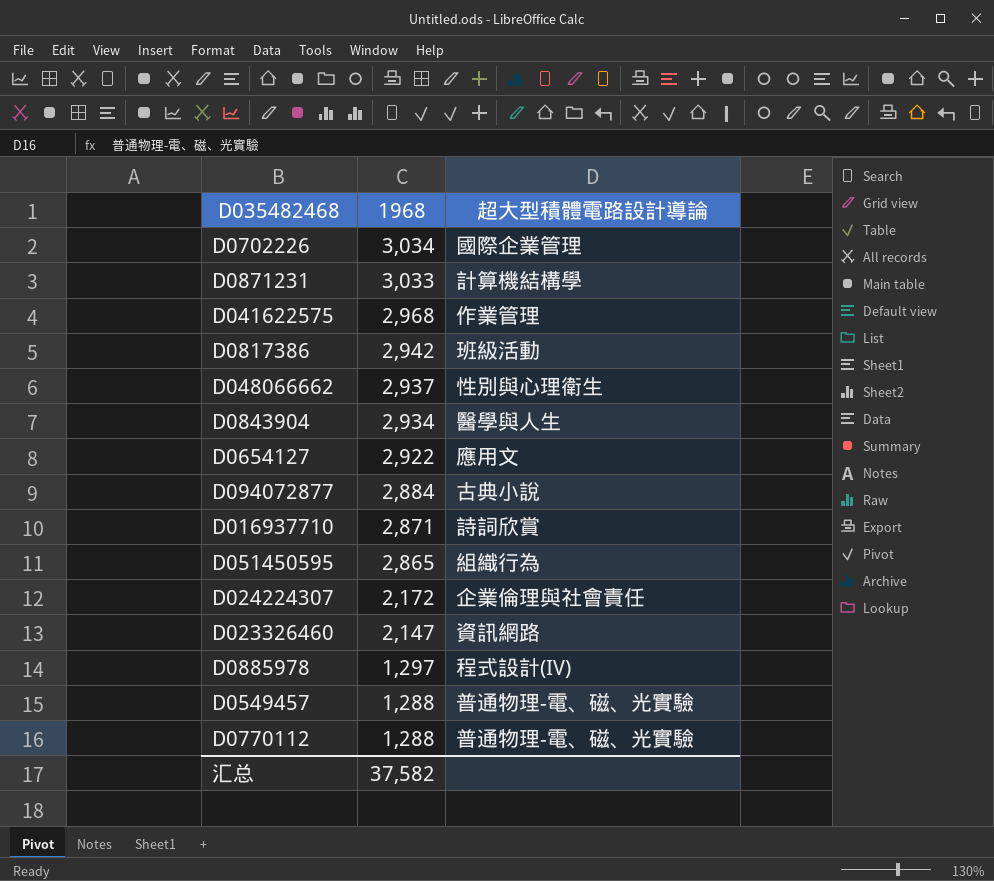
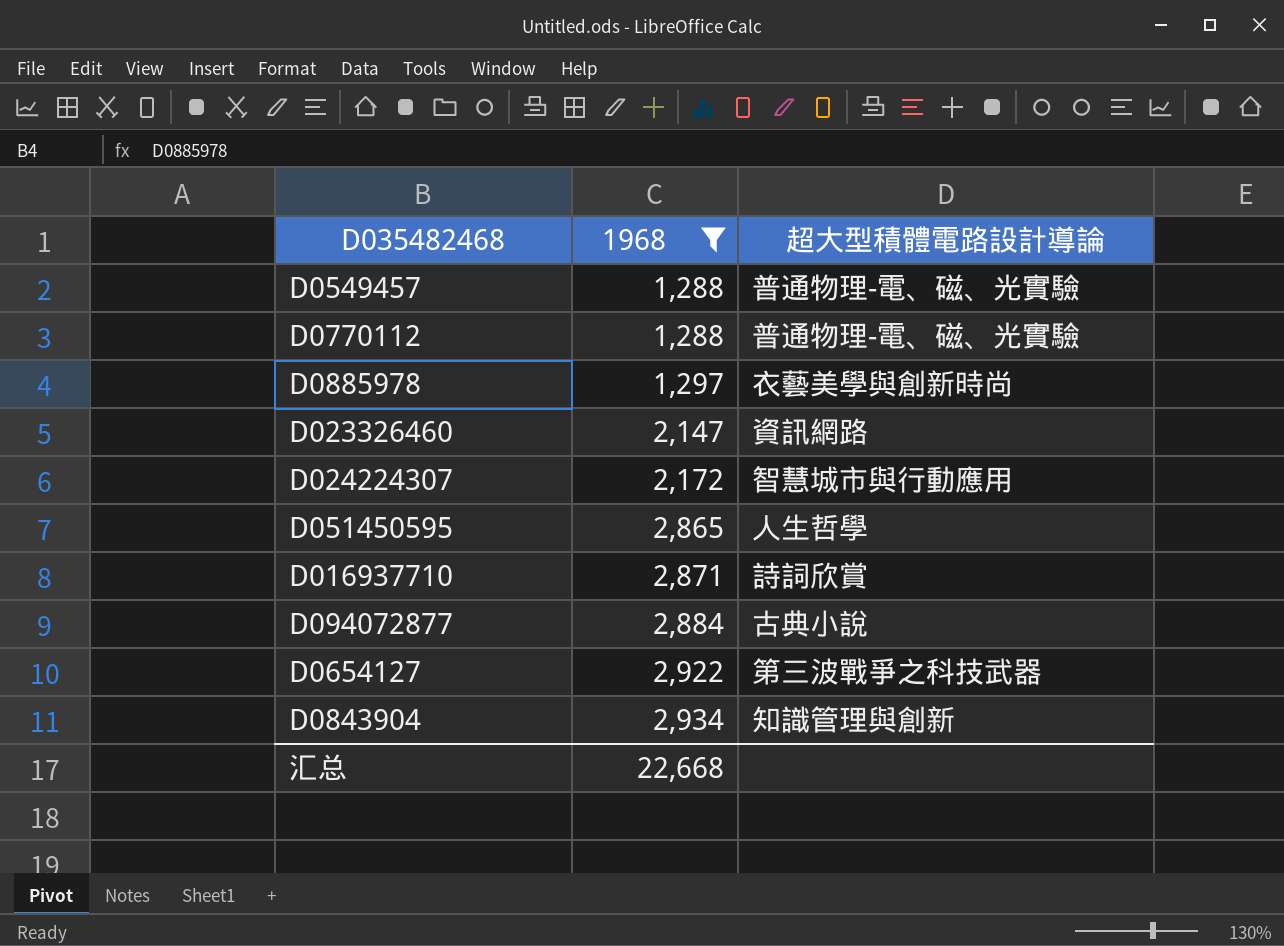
filter: none -> 1968 <= 2,934
row order: 1968 descending -> 1968 ascending
D0885978 | 超大型積體電路設計導論: 程式設計(IV) -> 衣藝美學與創新時尚
D024224307 | 超大型積體電路設計導論: 企業倫理與社會責任 -> 智慧城市與行動應用
D051450595 | 超大型積體電路設計導論: 組織行為 -> 人生哲學
D0654127 | 超大型積體電路設計導論: 應用文 -> 第三波戰爭之科技武器
D0843904 | 超大型積體電路設計導論: 醫學與人生 -> 知識管理與創新
汇总 | 1968: 37,582 -> 22,668

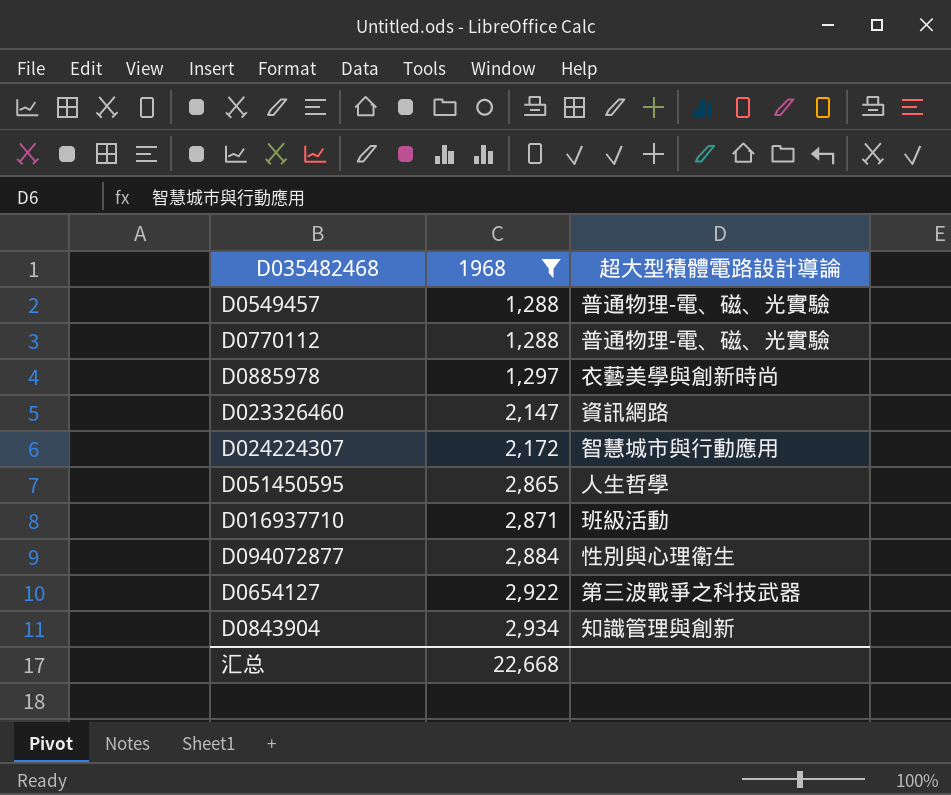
D016937710 | 超大型積體電路設計導論: 詩詞欣賞 -> 班級活動
D094072877 | 超大型積體電路設計導論: 古典小說 -> 性別與心理衛生

